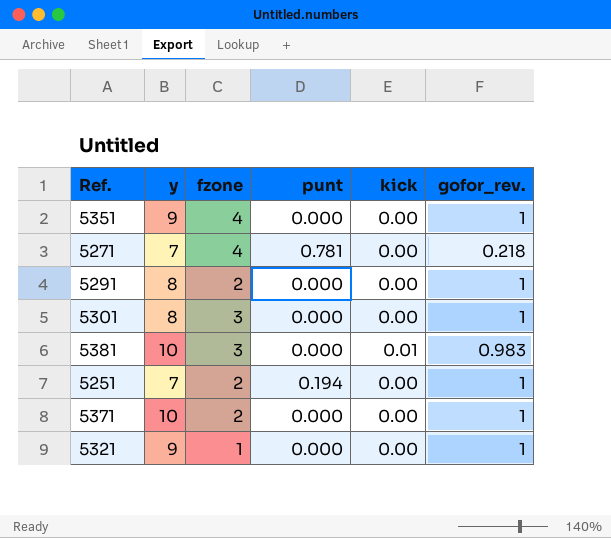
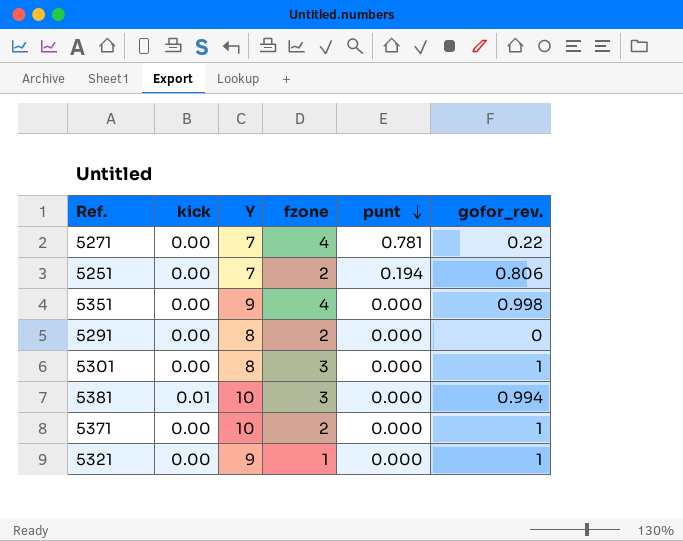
row order: none -> punt descending
column kick | position: 5 -> 2
column name: y -> Y
5271 | gofor_rev.: 0.218 -> 0.22
5251 | gofor_rev.: 1 -> 0.806
5351 | gofor_rev.: 1 -> 0.998
5291 | gofor_rev.: 1 -> 0
5381 | gofor_rev.: 0.983 -> 0.994

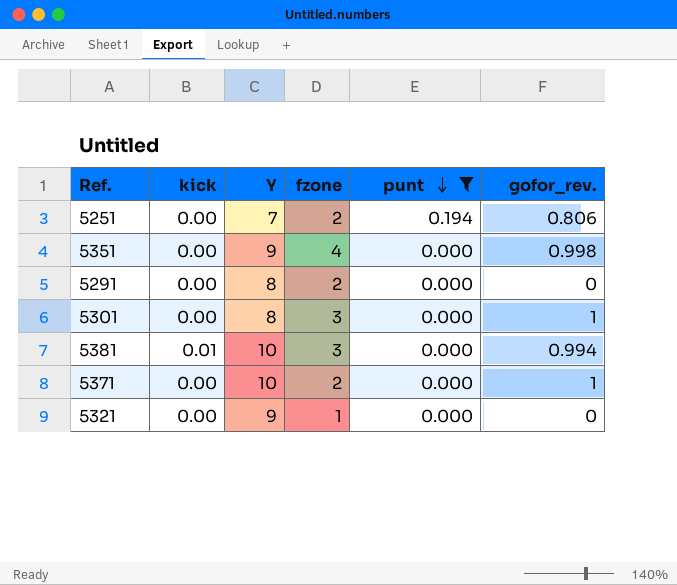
filter: none -> punt != 0.781
5321 | gofor_rev.: 1 -> 0

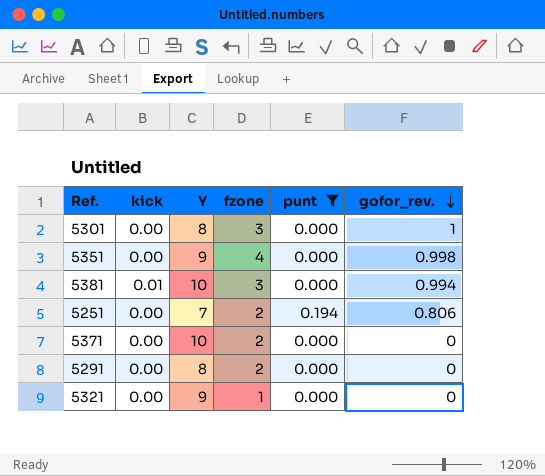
row order: punt descending -> gofor_rev. descending
5371 | gofor_rev.: 1 -> 0

